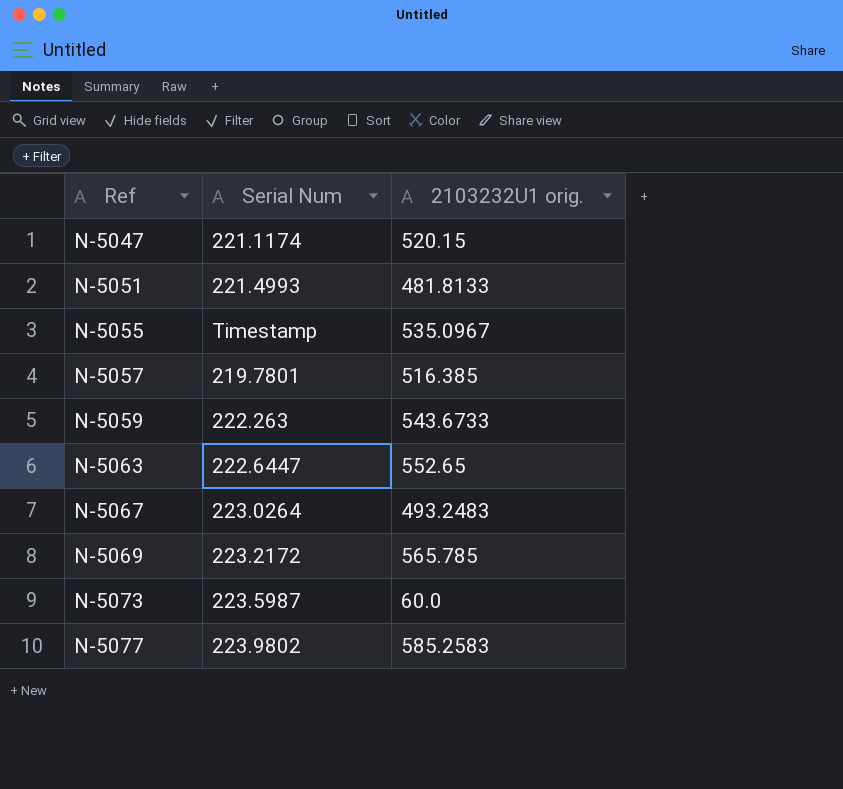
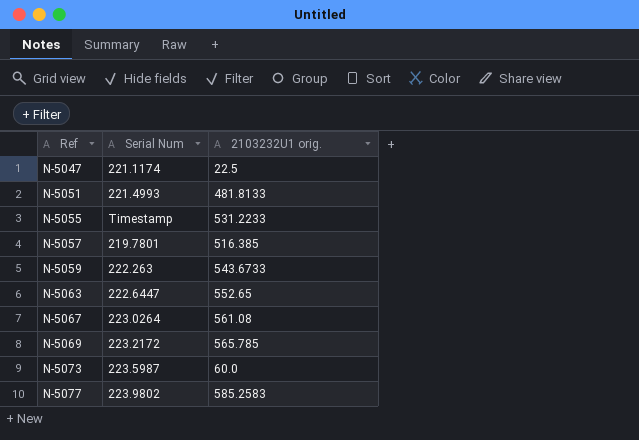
N-5047 | 2103232U1 orig.: 520.15 -> 22.5
N-5055 | 2103232U1 orig.: 535.0967 -> 531.2233
N-5067 | 2103232U1 orig.: 493.2483 -> 561.08

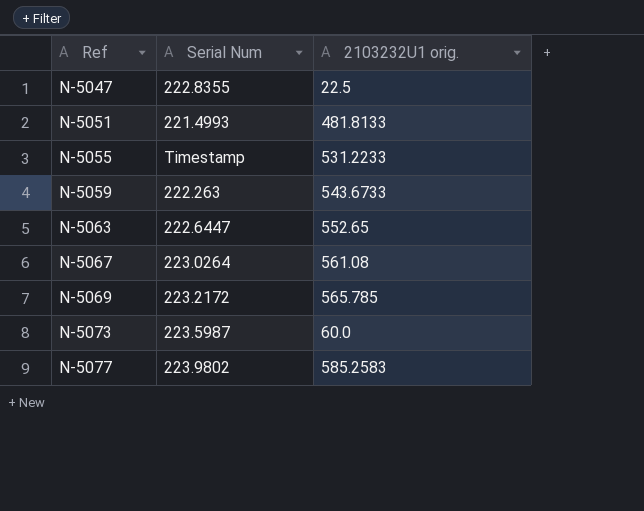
row N-5057: 219.7801 | 516.385 -> none
N-5047 | Serial Num: 221.1174 -> 222.8355

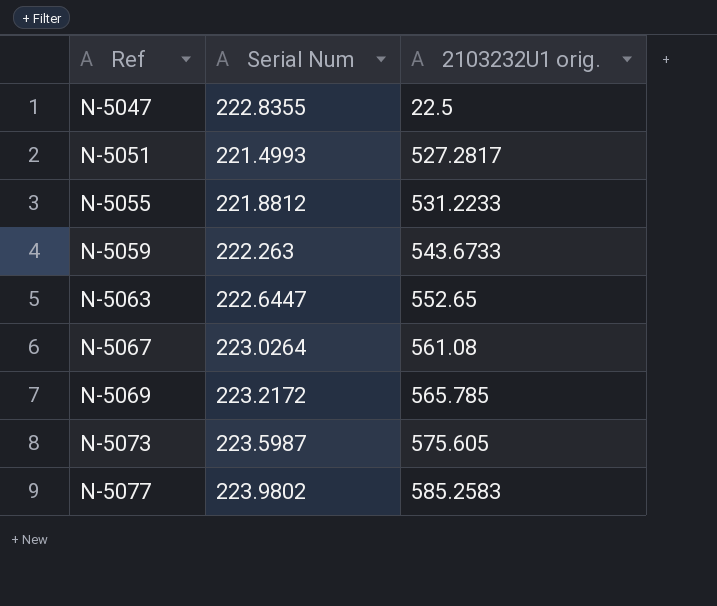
N-5051 | 2103232U1 orig.: 481.8133 -> 527.2817
N-5055 | Serial Num: Timestamp -> 221.8812
N-5073 | 2103232U1 orig.: 60.0 -> 575.605

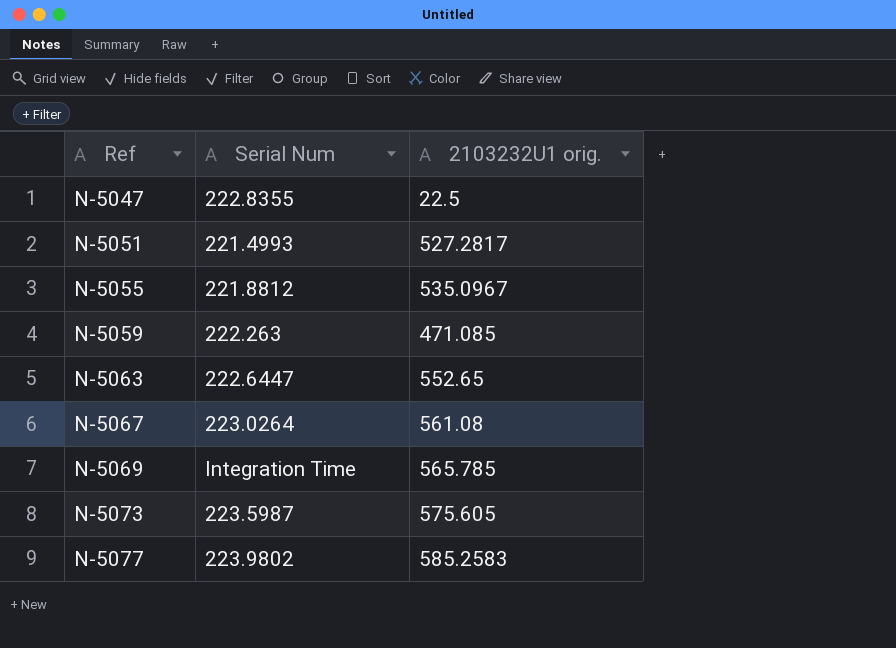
N-5055 | 2103232U1 orig.: 531.2233 -> 535.0967
N-5059 | 2103232U1 orig.: 543.6733 -> 471.085
N-5069 | Serial Num: 223.2172 -> Integration Time

